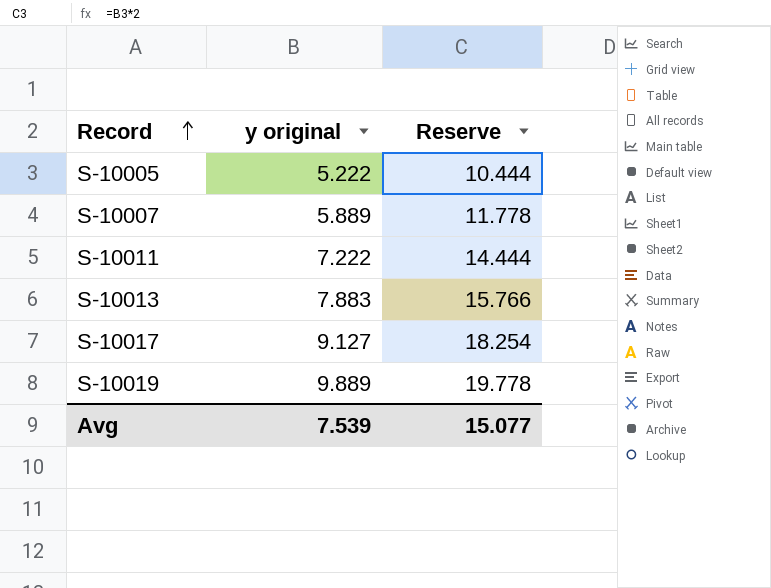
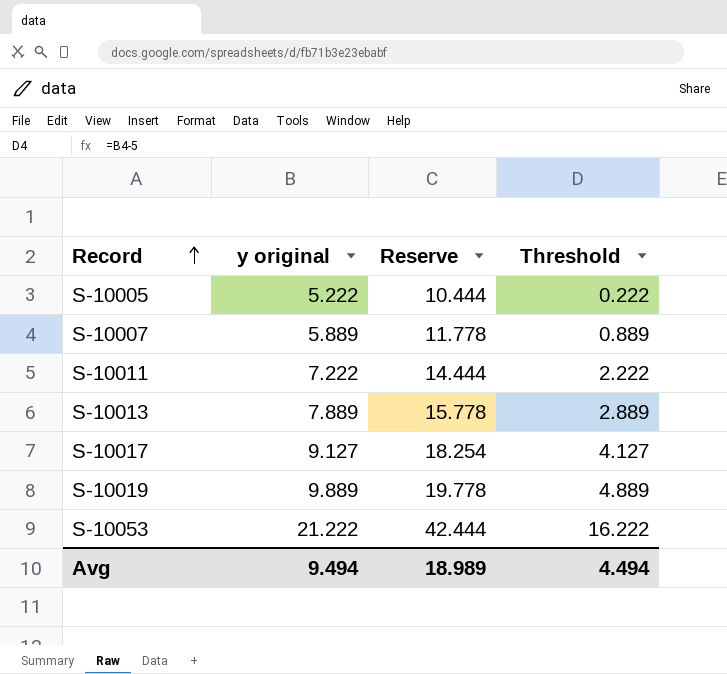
column Threshold | formula: none -> [y original] - 5
S-10013 | y original: 7.883 -> 7.889
S-10013 | Reserve: 15.766 -> 15.778
row S-10053: none -> 21.222 | 42.444 | 16.222
Avg | y original: 7.539 -> 9.494
Avg | Reserve: 15.077 -> 18.989

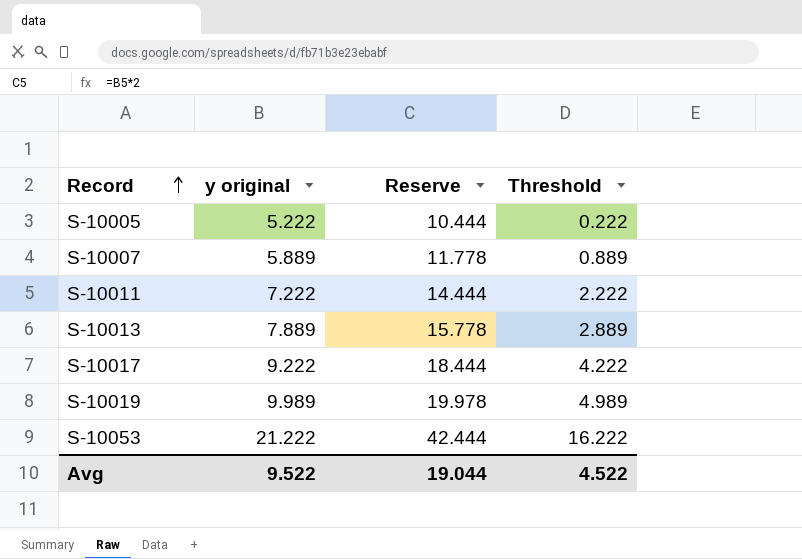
S-10017 | y original: 9.127 -> 9.222
S-10017 | Reserve: 18.254 -> 18.444
S-10017 | Threshold: 4.127 -> 4.222
S-10019 | y original: 9.889 -> 9.989
S-10019 | Reserve: 19.778 -> 19.978
S-10019 | Threshold: 4.889 -> 4.989
Avg | y original: 9.494 -> 9.522
Avg | Reserve: 18.989 -> 19.044
Avg | Threshold: 4.494 -> 4.522

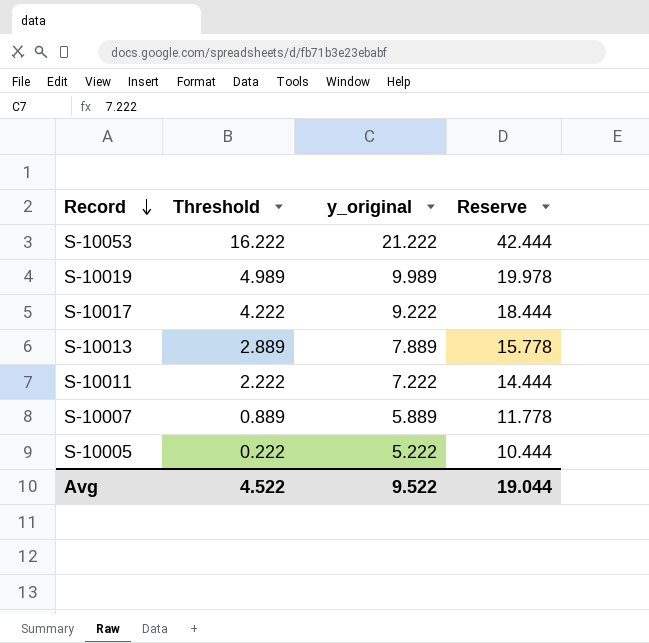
row order: Record ascending -> Record descending
column Threshold | position: 4 -> 2
column name: y original -> y_original

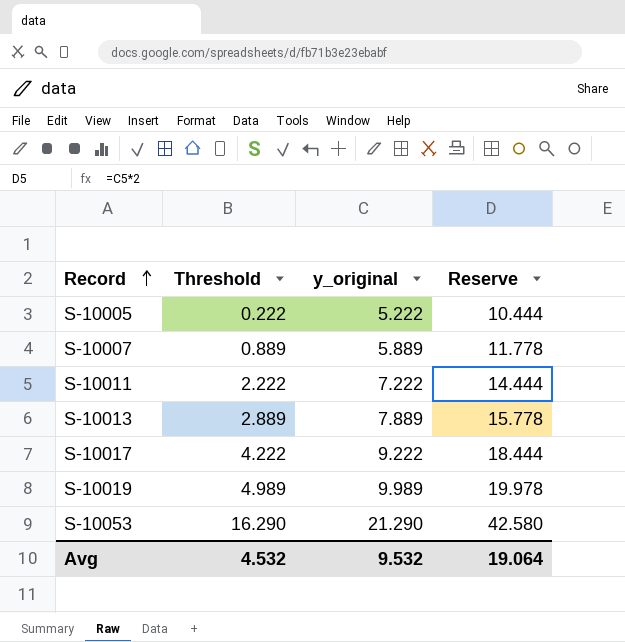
row order: Record descending -> Record ascending
S-10053 | Threshold: 16.222 -> 16.290
S-10053 | y_original: 21.222 -> 21.290
S-10053 | Reserve: 42.444 -> 42.580
Avg | Threshold: 4.522 -> 4.532
Avg | y_original: 9.522 -> 9.532
Avg | Reserve: 19.044 -> 19.064

